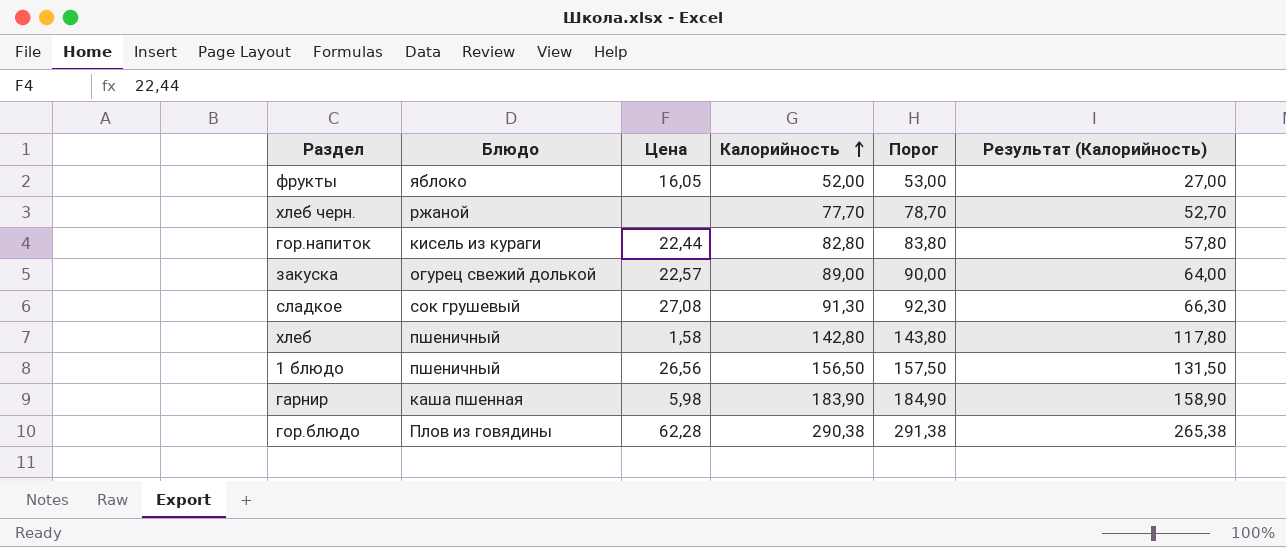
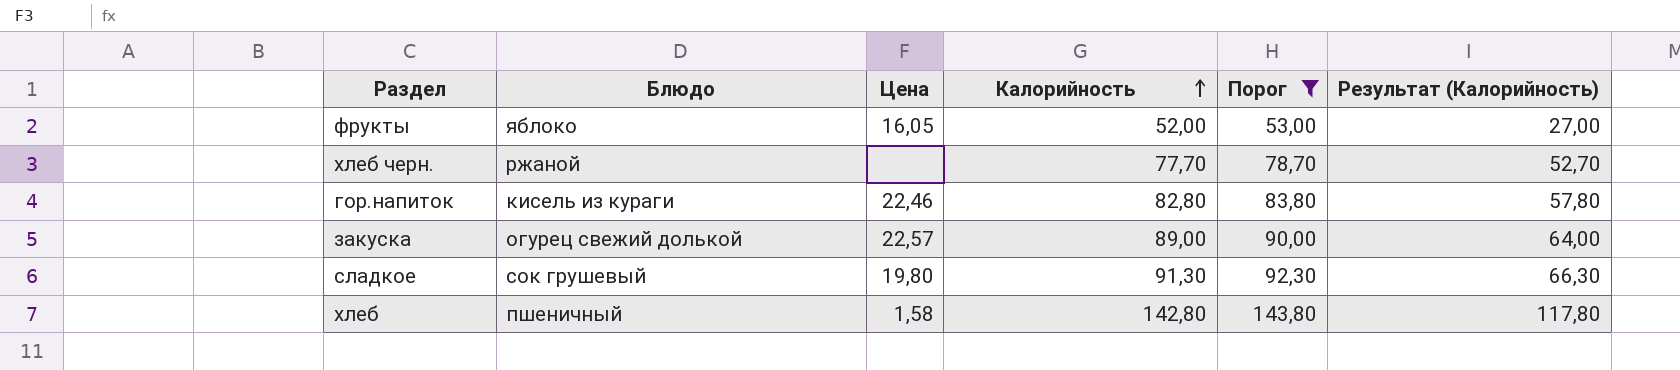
filter: none -> Порог <= 143,80
гор.напиток | Цена: 22,44 -> 22,46
сладкое | Цена: 27,08 -> 19,80

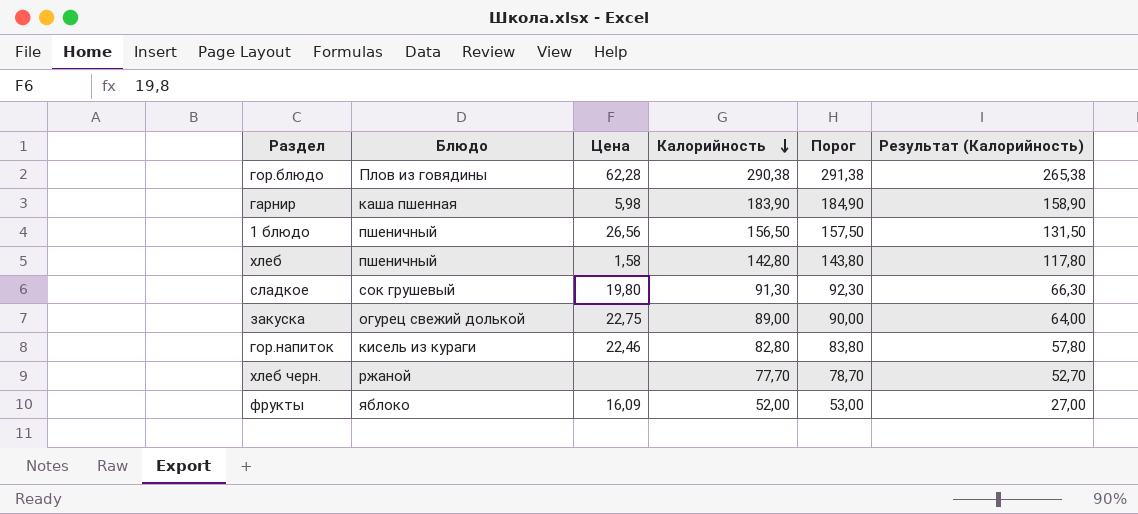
filter: Порог <= 143,80 -> none
row order: Калорийность ascending -> Калорийность descending
закуска | Цена: 22,57 -> 22,75
фрукты | Цена: 16,05 -> 16,09

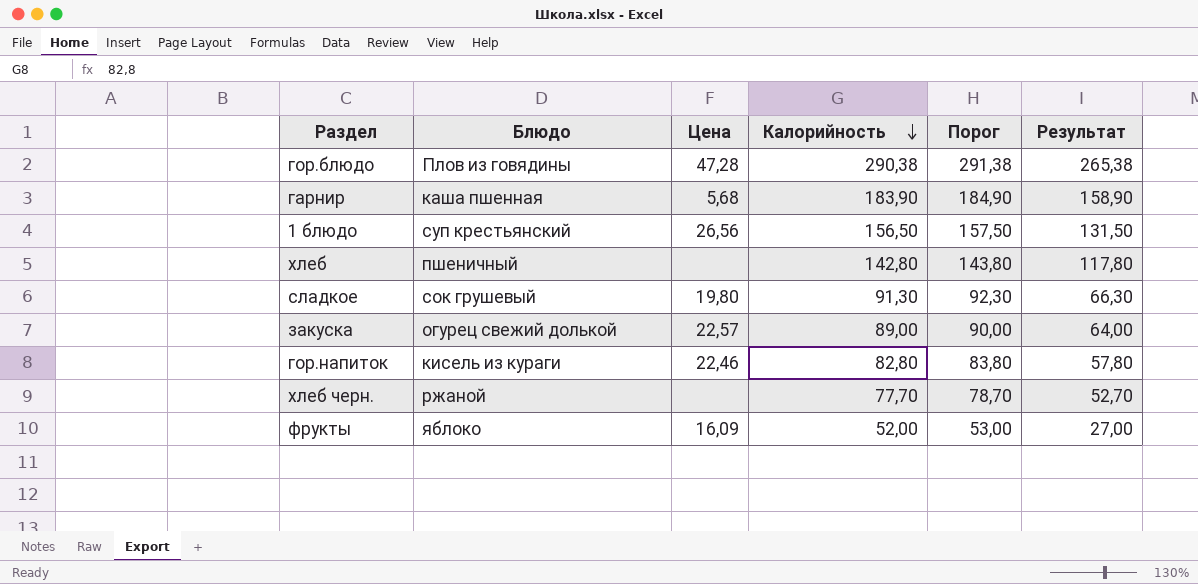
column name: Результат (Калорийность) -> Результат
гор.блюдо | Цена: 62,28 -> 47,28
гарнир | Цена: 5,98 -> 5,68
1 блюдо | Блюдо: пшеничный -> суп крестьянский
хлеб | Цена: 1,58 -> none
закуска | Цена: 22,75 -> 22,57

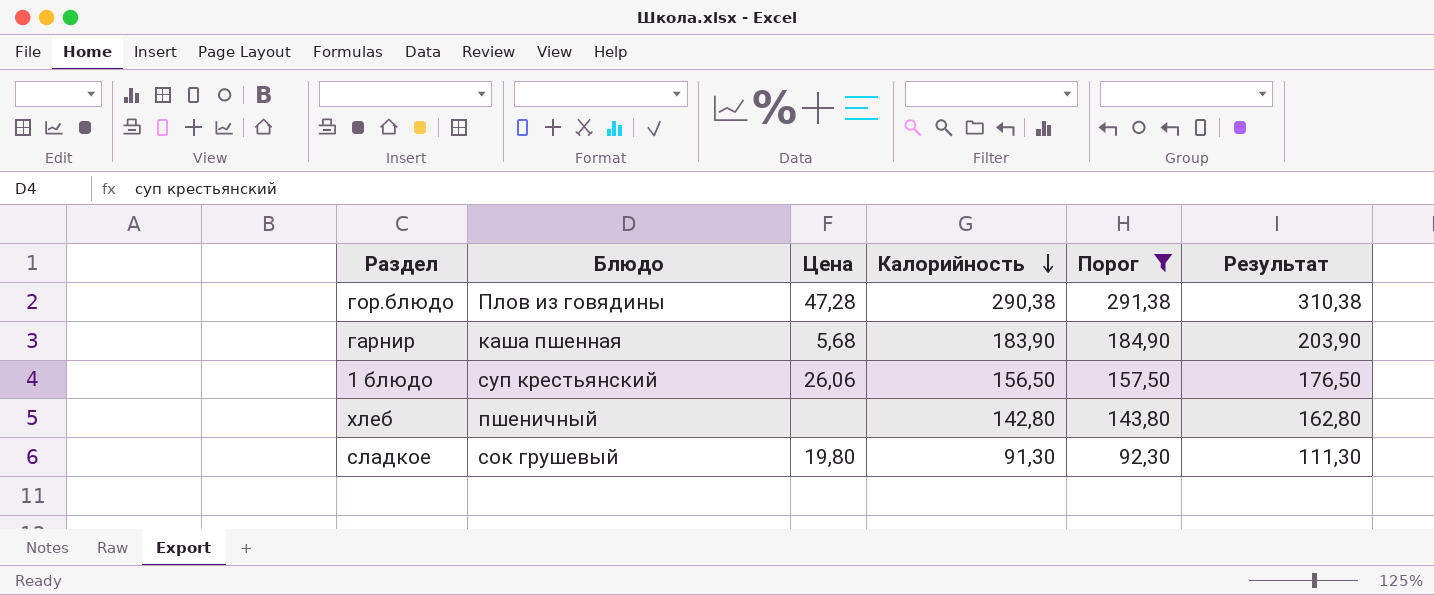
filter: none -> Порог >= 92,30
column Результат | formula: [Калорийность] - 25 -> [Калорийность] + 20
1 блюдо | Цена: 26,56 -> 26,06

